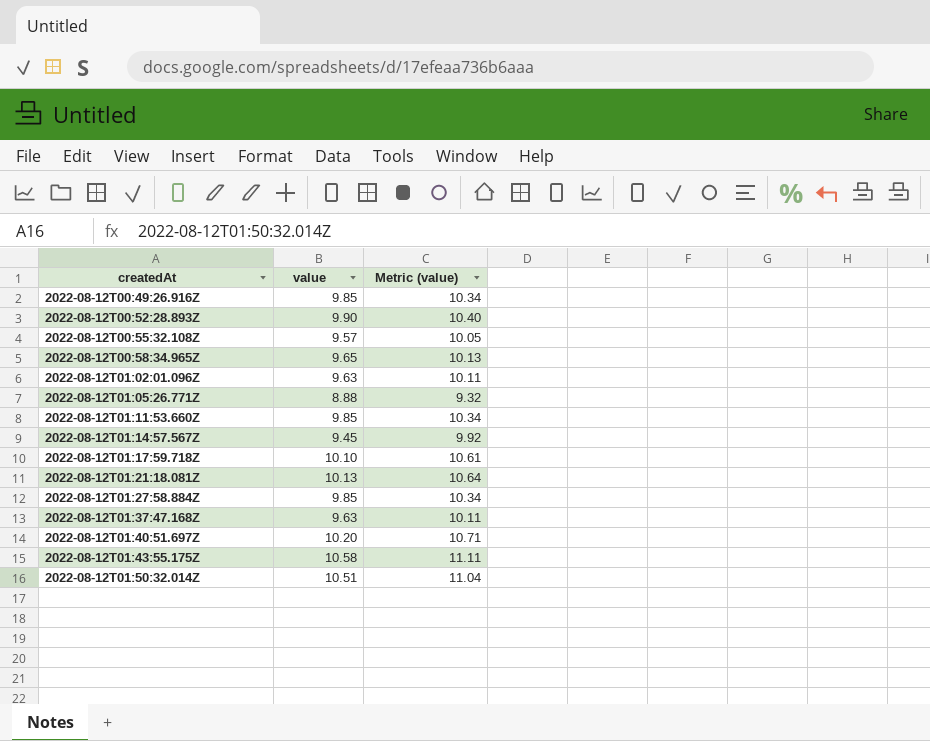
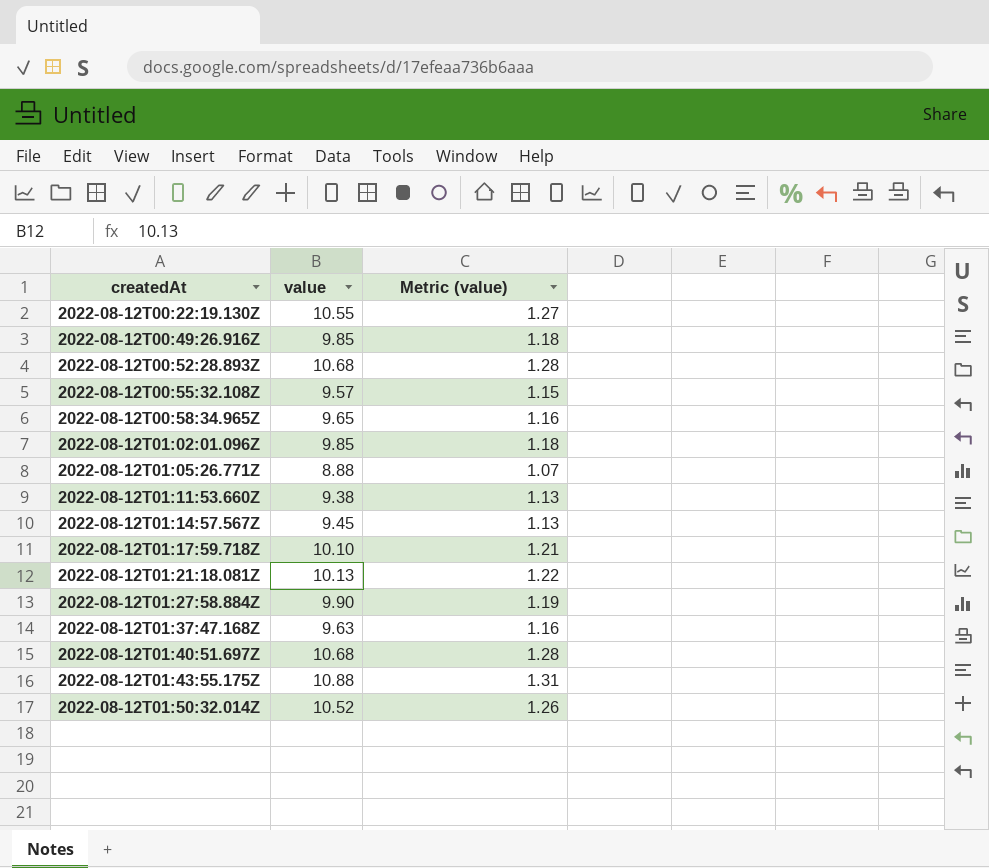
column Metric (value) | formula: [value] * 1.05 -> [value] * 0.12
row 2022-08-12T00:22:19.130Z: none -> 10.55 | 1.27
2022-08-12T00:52:28.893Z | value: 9.90 -> 10.68
2022-08-12T01:02:01.096Z | value: 9.63 -> 9.85
2022-08-12T01:11:53.660Z | value: 9.85 -> 9.38
2022-08-12T01:27:58.884Z | value: 9.85 -> 9.90
2022-08-12T01:40:51.697Z | value: 10.20 -> 10.68
2022-08-12T01:43:55.175Z | value: 10.58 -> 10.88
2022-08-12T01:50:32.014Z | value: 10.51 -> 10.52

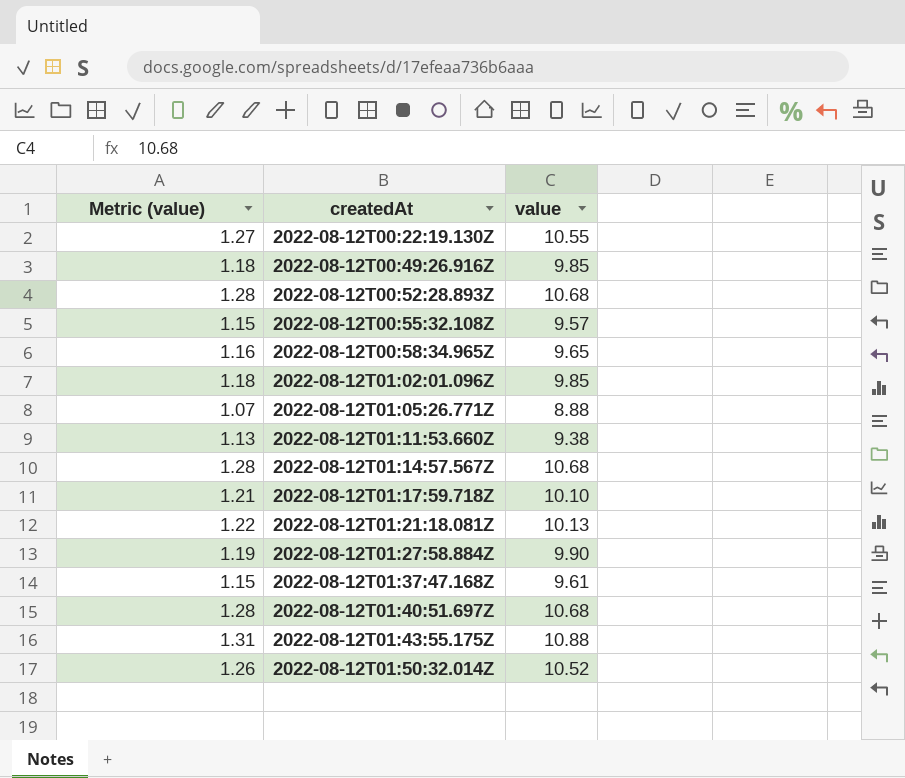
column Metric (value) | position: 3 -> 1
2022-08-12T01:14:57.567Z | Metric (value): 1.13 -> 1.28
2022-08-12T01:14:57.567Z | value: 9.45 -> 10.68
2022-08-12T01:37:47.168Z | Metric (value): 1.16 -> 1.15
2022-08-12T01:37:47.168Z | value: 9.63 -> 9.61

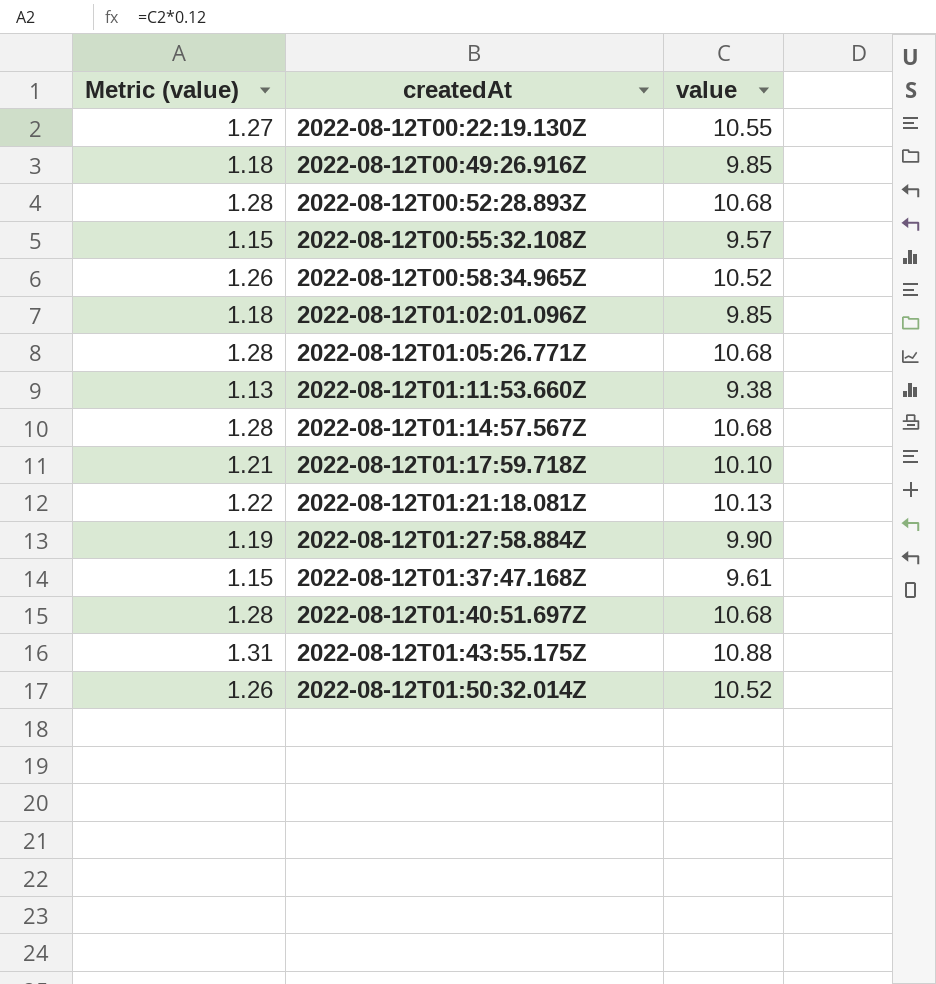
2022-08-12T00:58:34.965Z | Metric (value): 1.16 -> 1.26
2022-08-12T00:58:34.965Z | value: 9.65 -> 10.52
2022-08-12T01:05:26.771Z | Metric (value): 1.07 -> 1.28
2022-08-12T01:05:26.771Z | value: 8.88 -> 10.68

